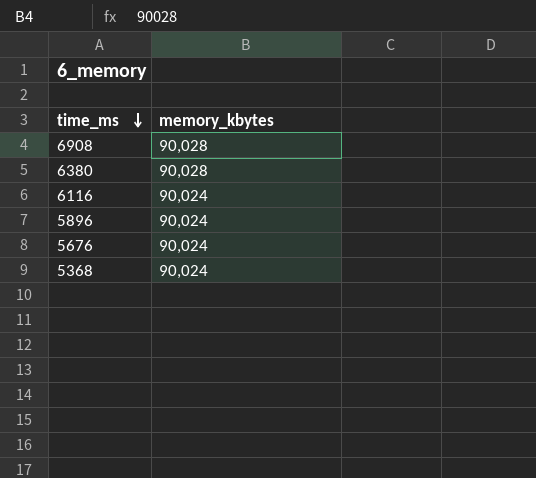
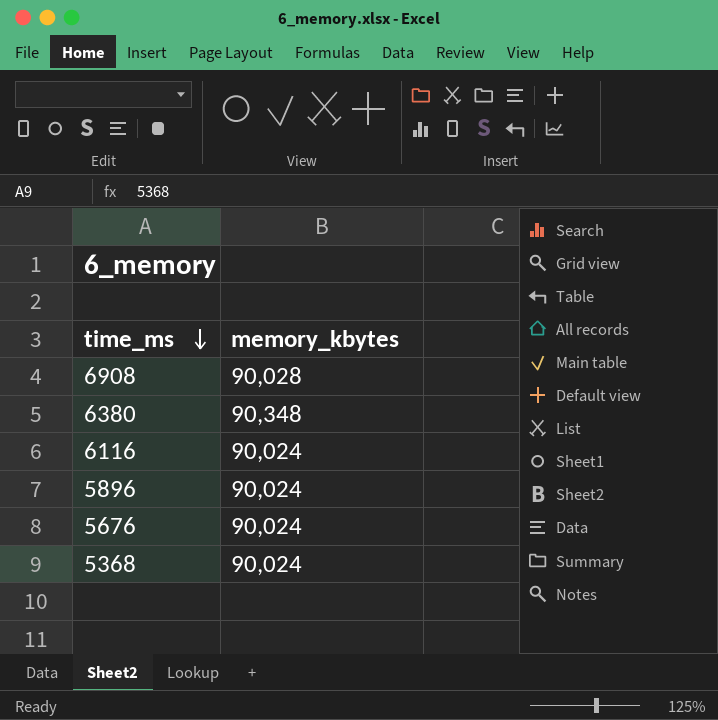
6380 | memory_kbytes: 90,028 -> 90,348

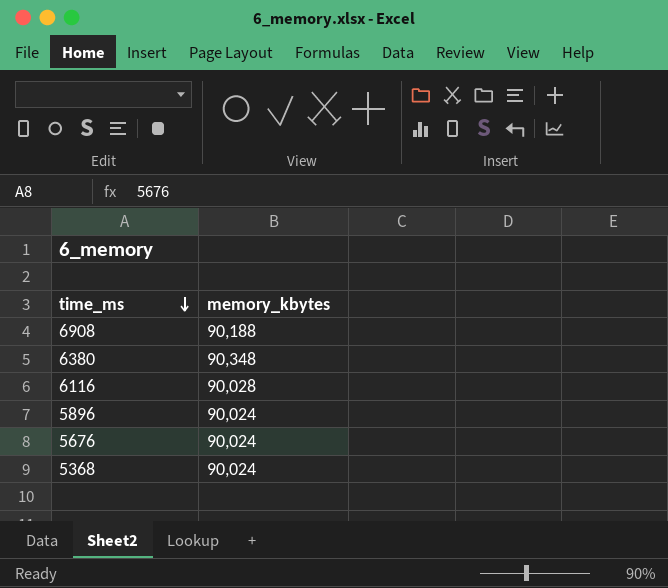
6908 | memory_kbytes: 90,028 -> 90,188
6116 | memory_kbytes: 90,024 -> 90,028

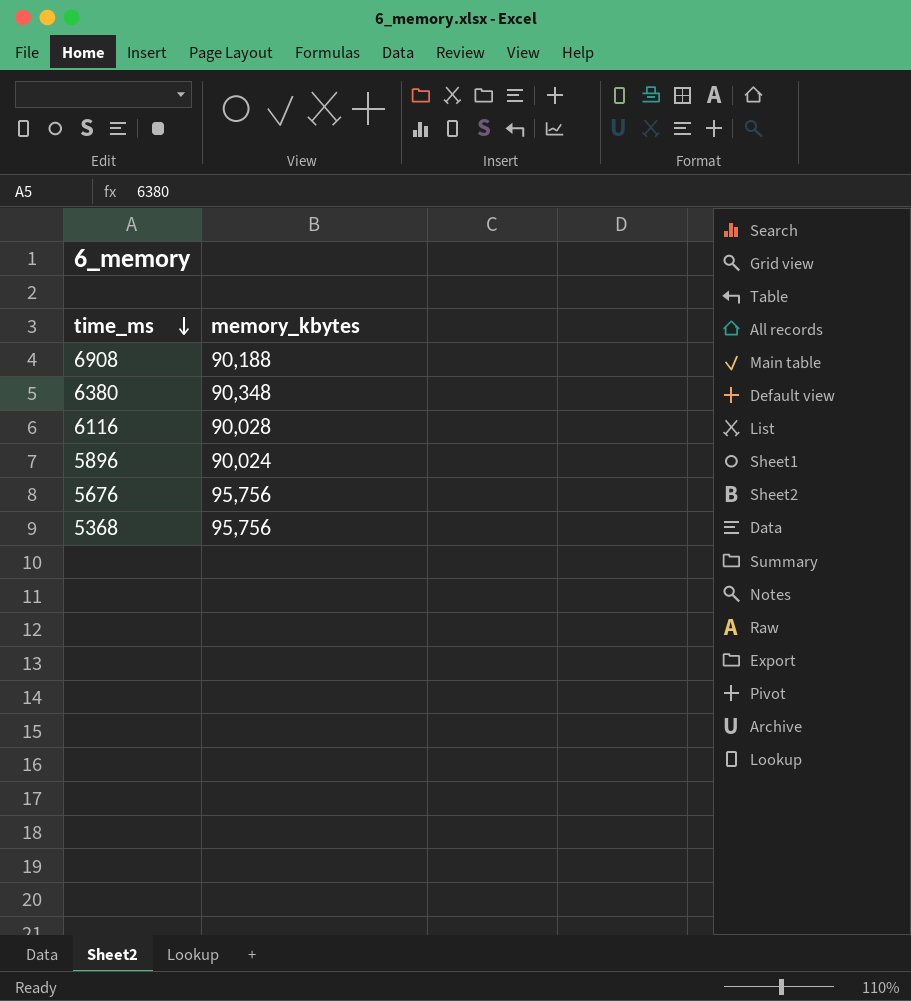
5676 | memory_kbytes: 90,024 -> 95,756
5368 | memory_kbytes: 90,024 -> 95,756

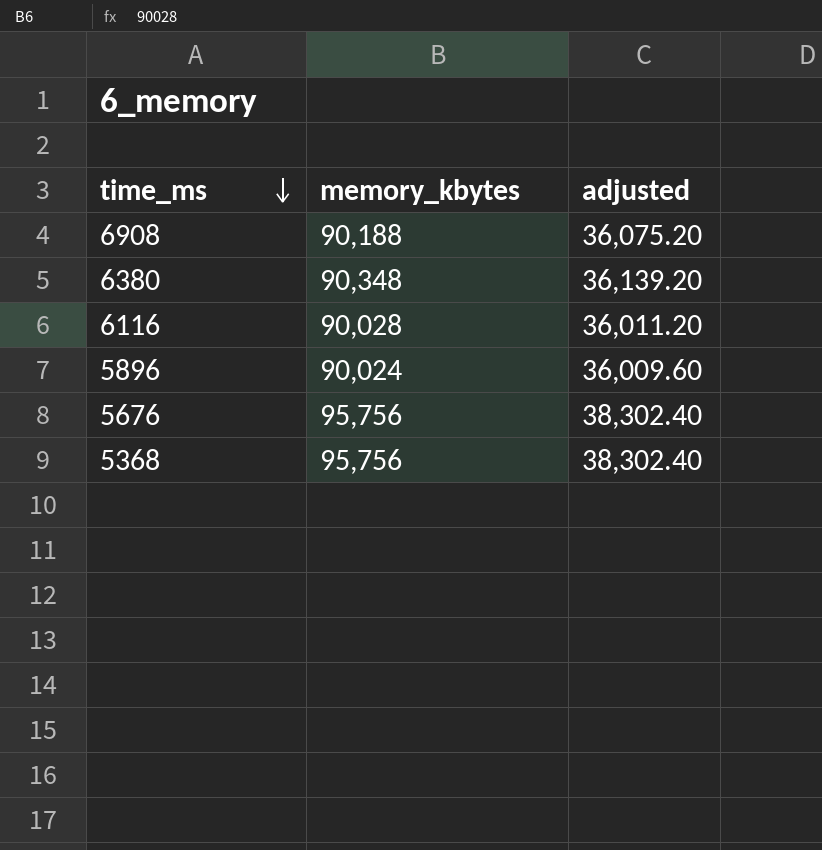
column adjusted | formula: none -> [memory_kbytes] * 0.4

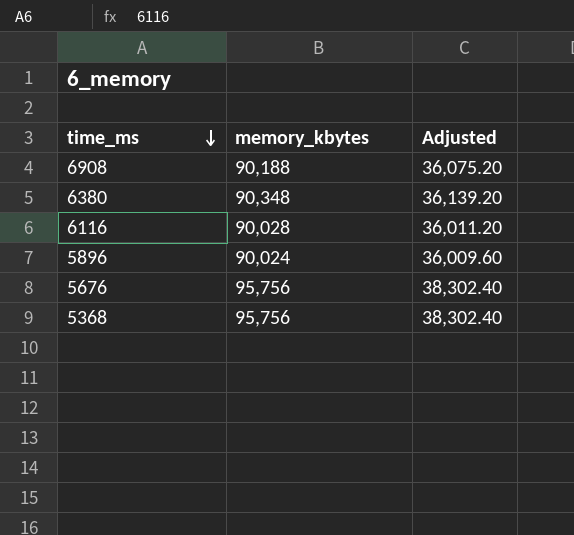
column name: adjusted -> Adjusted

